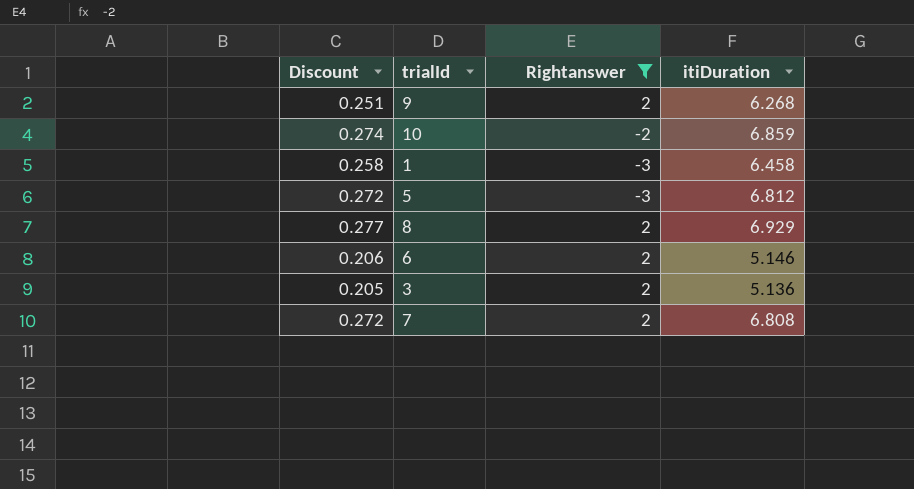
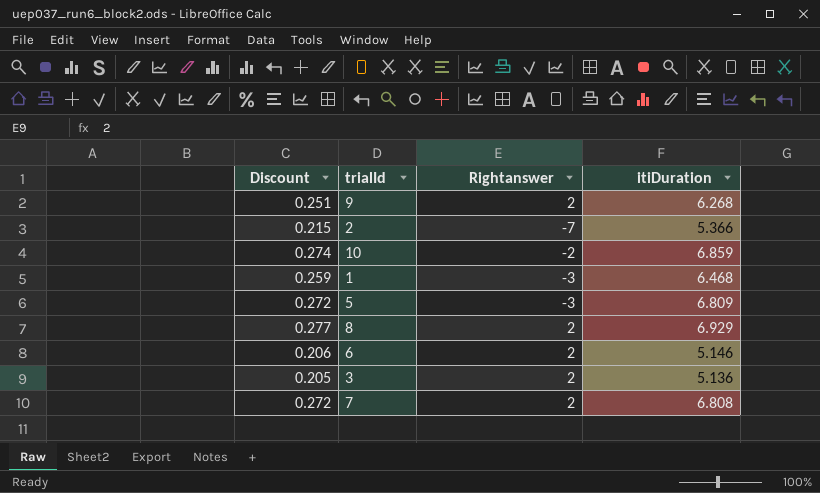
filter: Rightanswer != -7 -> none
1 | Discount: 0.258 -> 0.259
1 | itiDuration: 6.458 -> 6.468
5 | itiDuration: 6.812 -> 6.809

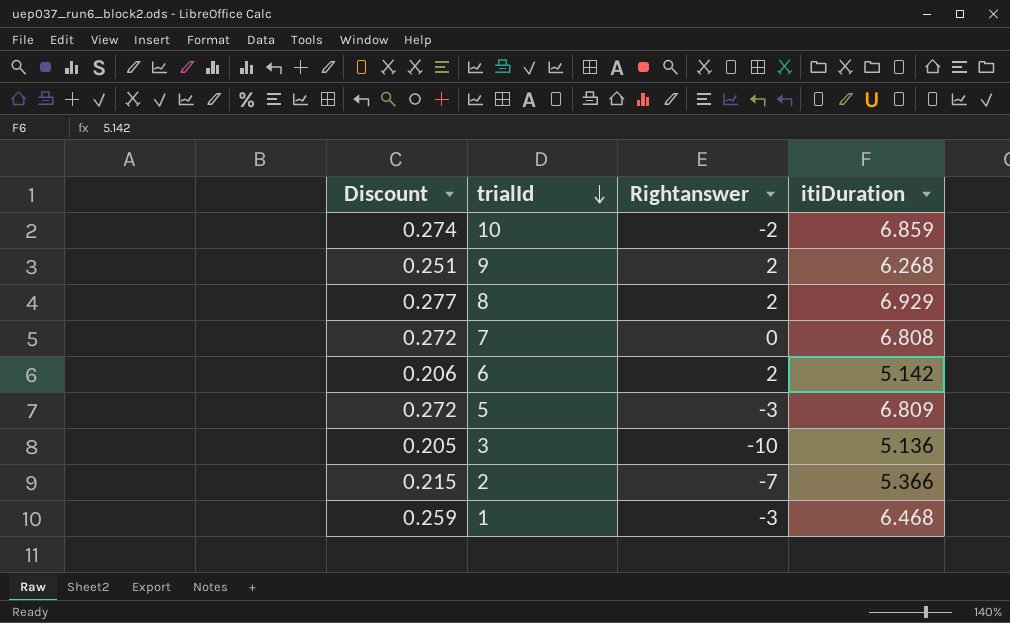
row order: none -> trialId descending
7 | Rightanswer: 2 -> 0
6 | itiDuration: 5.146 -> 5.142
3 | Rightanswer: 2 -> -10

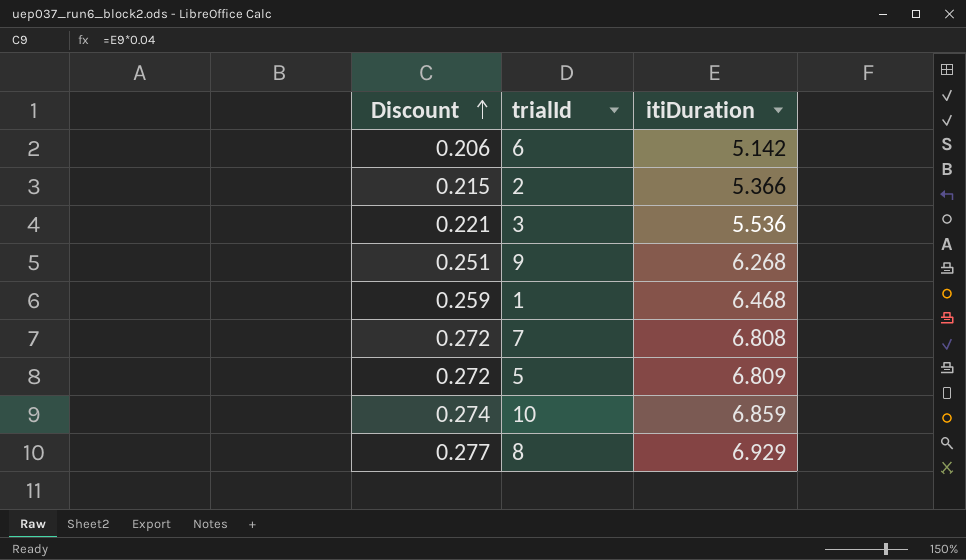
row order: trialId descending -> Discount ascending
column Rightanswer | position: 3 -> none
3 | Discount: 0.205 -> 0.221
3 | itiDuration: 5.136 -> 5.536

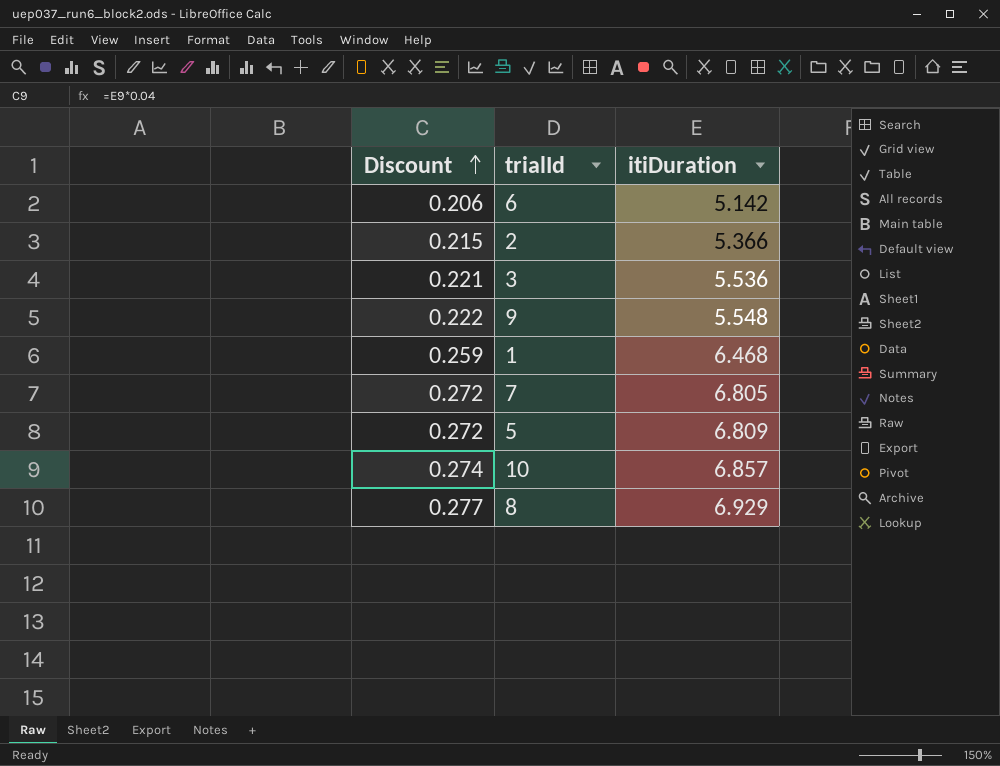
9 | Discount: 0.251 -> 0.222
9 | itiDuration: 6.268 -> 5.548
7 | itiDuration: 6.808 -> 6.805
10 | itiDuration: 6.859 -> 6.857

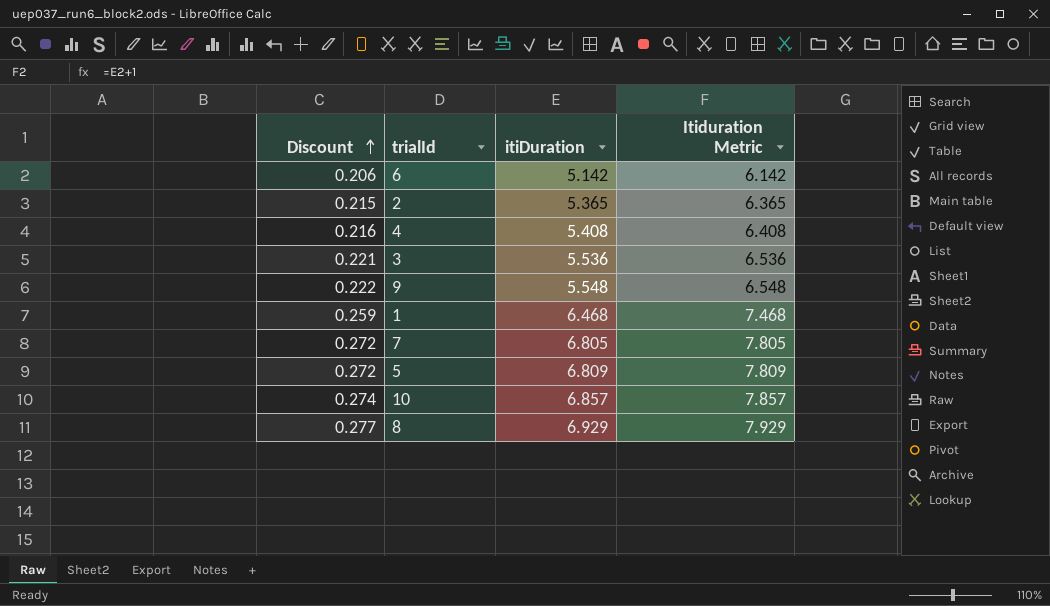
column Itiduration Metric | formula: none -> [itiDuration] + 1
2 | itiDuration: 5.366 -> 5.365
row 4: none -> 0.216 | 5.408 | 6.408

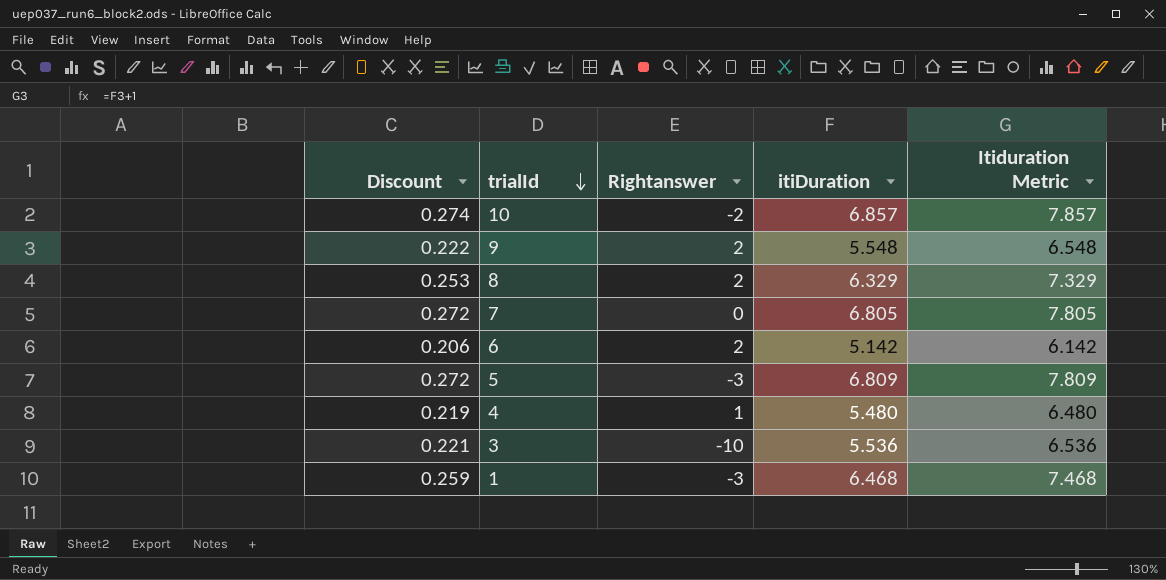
row order: Discount ascending -> trialId descending
column Rightanswer | position: none -> 3
row 2: 0.215 | 5.365 | 6.365 -> none
8 | Discount: 0.277 -> 0.253
8 | itiDuration: 6.929 -> 6.329
8 | Itiduration Metric: 7.929 -> 7.329
4 | Discount: 0.216 -> 0.219
4 | itiDuration: 5.408 -> 5.480
4 | Itiduration Metric: 6.408 -> 6.480

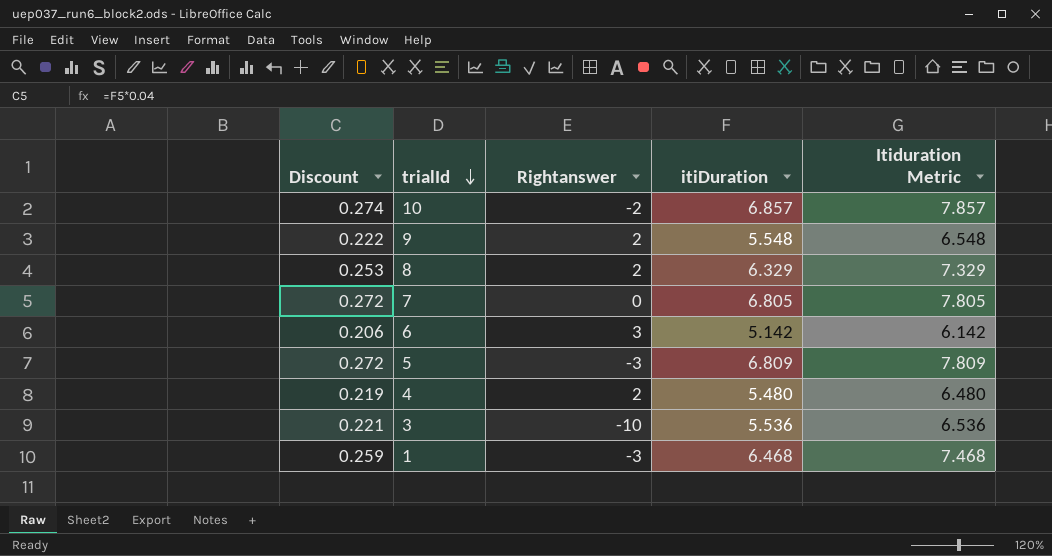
6 | Rightanswer: 2 -> 3
4 | Rightanswer: 1 -> 2

